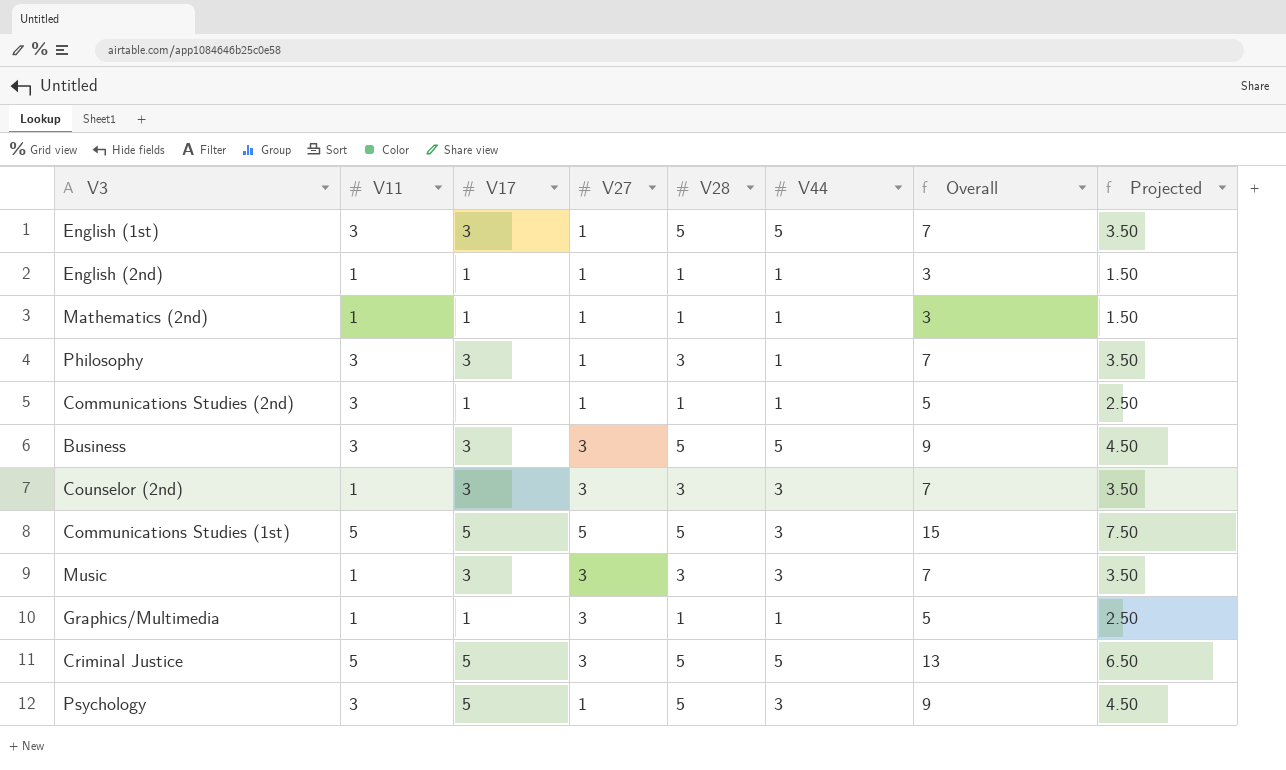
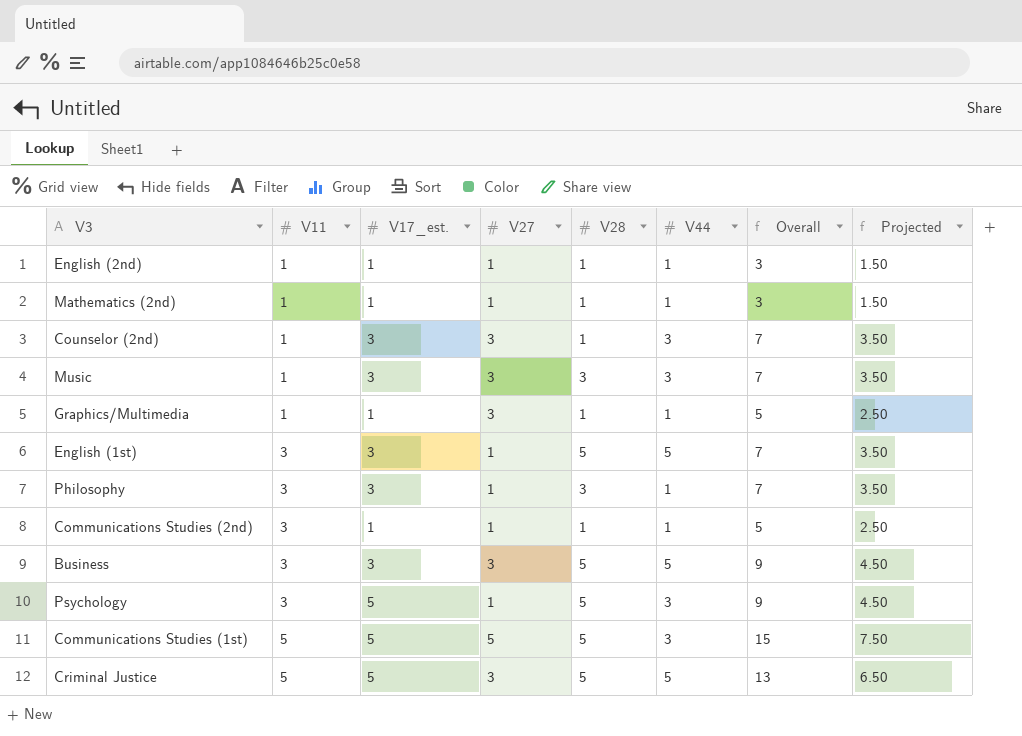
row order: none -> V11 ascending
column name: V17 -> V17_est.
Counselor (2nd) | V28: 3 -> 1

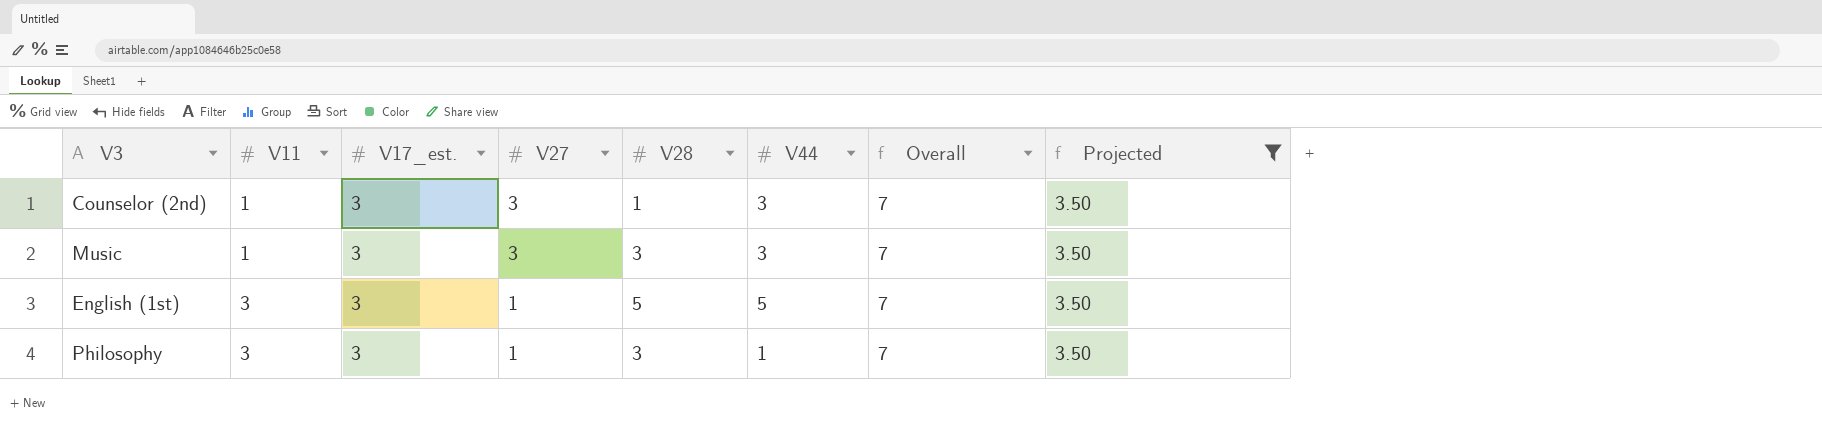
filter: none -> Projected = 3.50

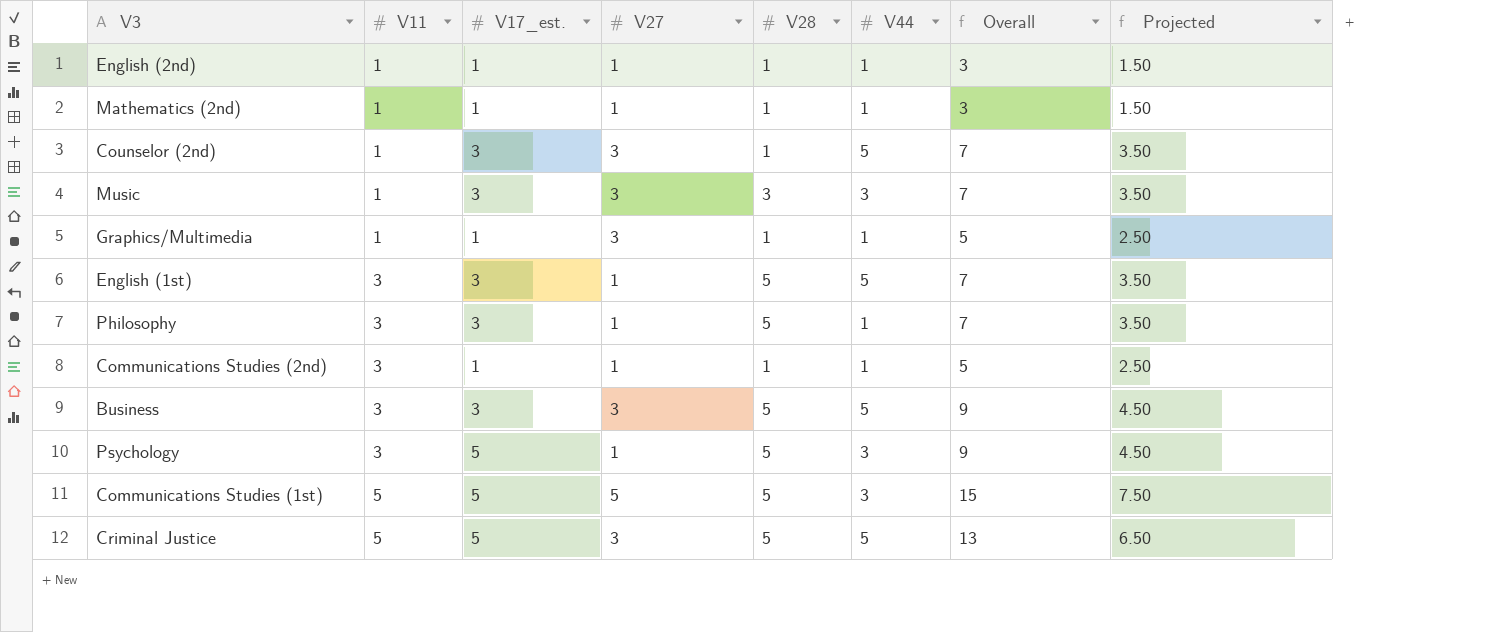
filter: Projected = 3.50 -> none
Counselor (2nd) | V44: 3 -> 5
Philosophy | V28: 3 -> 5

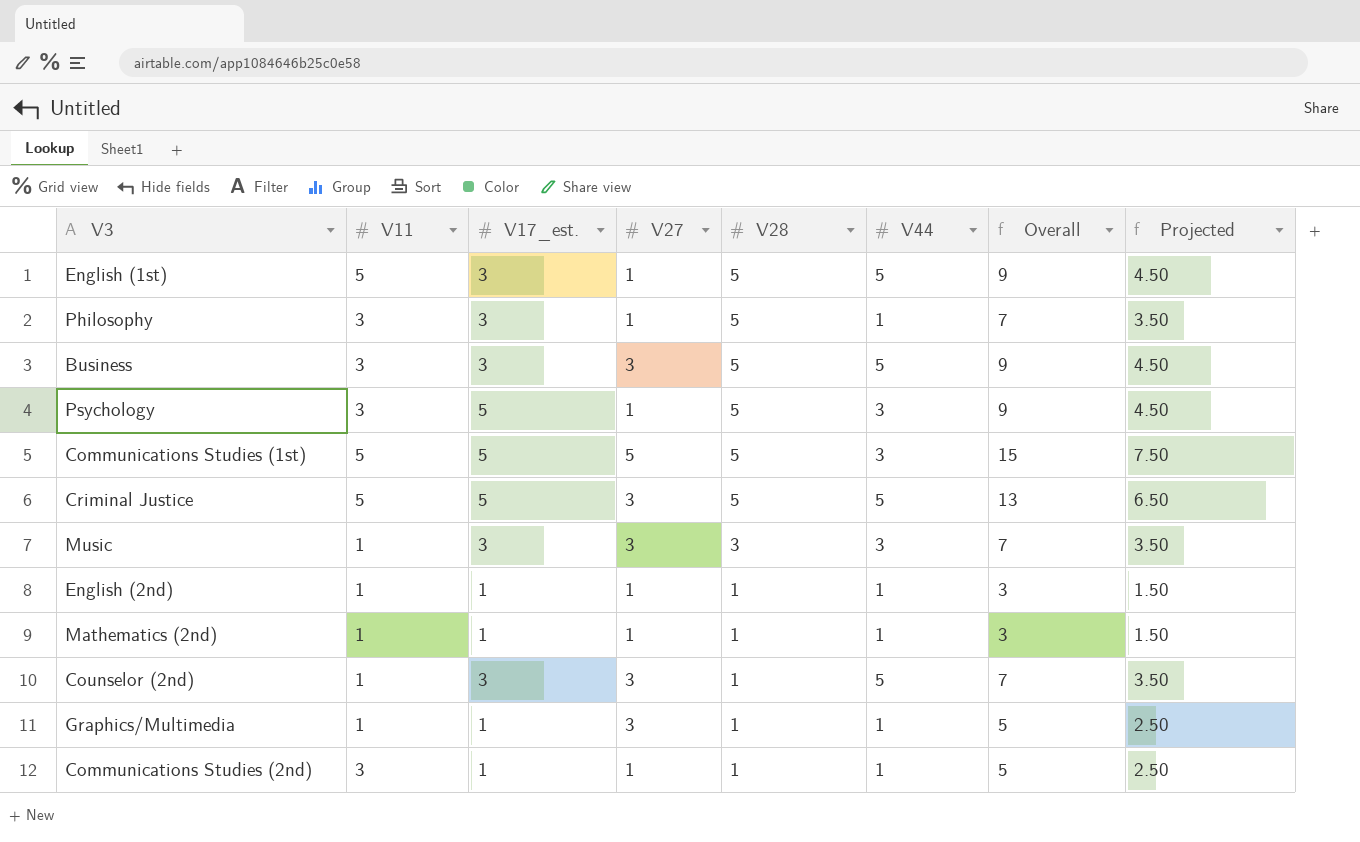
row order: V11 ascending -> V28 descending
English (1st) | V11: 3 -> 5
English (1st) | Overall: 7 -> 9
English (1st) | Projected: 3.50 -> 4.50

